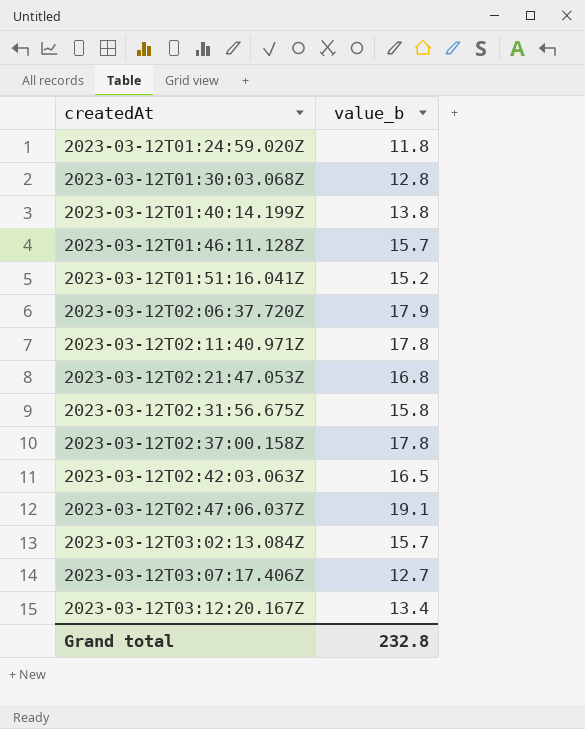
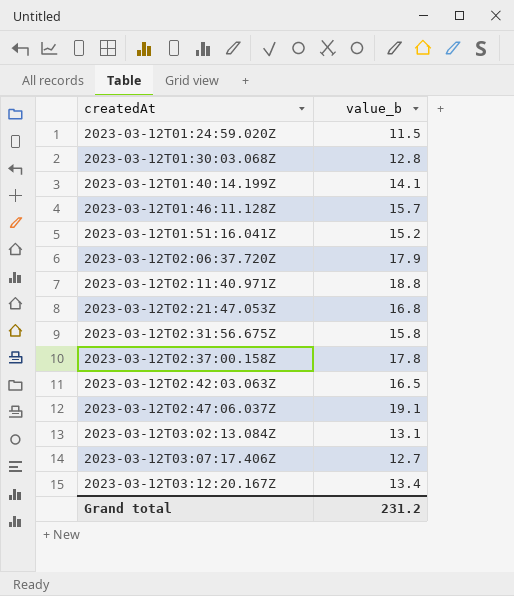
2023-03-12T01:24:59.020Z | value_b: 11.8 -> 11.5
2023-03-12T01:40:14.199Z | value_b: 13.8 -> 14.1
2023-03-12T02:11:40.971Z | value_b: 17.8 -> 18.8
2023-03-12T03:02:13.084Z | value_b: 15.7 -> 13.1
Grand total | value_b: 232.8 -> 231.2

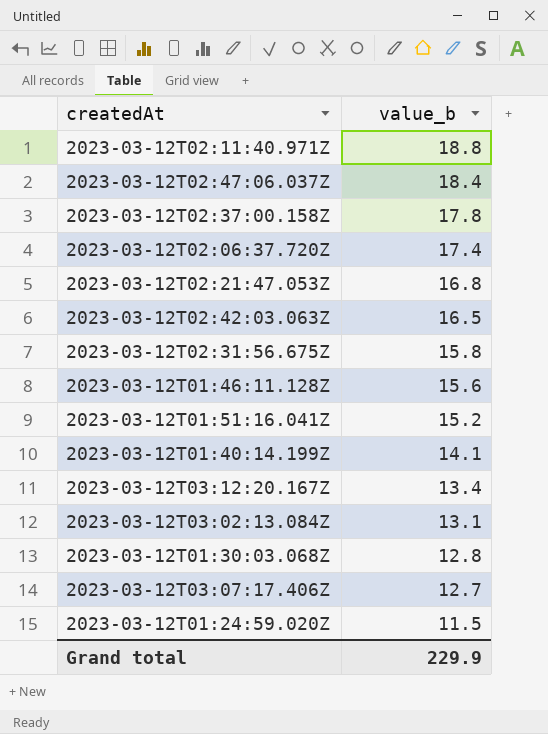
row order: createdAt ascending -> value_b descending
2023-03-12T02:47:06.037Z | value_b: 19.1 -> 18.4
2023-03-12T02:06:37.720Z | value_b: 17.9 -> 17.4
2023-03-12T01:46:11.128Z | value_b: 15.7 -> 15.6
Grand total | value_b: 231.2 -> 229.9

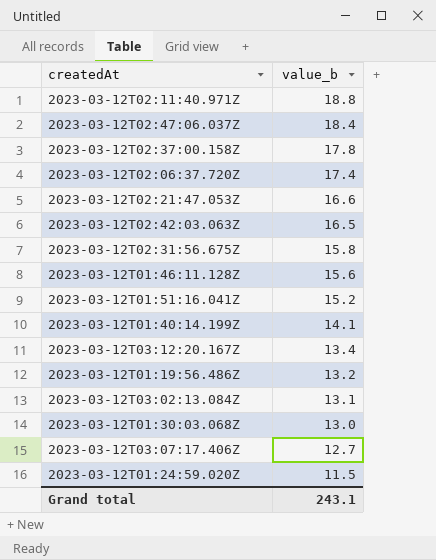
2023-03-12T02:21:47.053Z | value_b: 16.8 -> 16.6
row 2023-03-12T01:19:56.486Z: none -> 13.2
2023-03-12T01:30:03.068Z | value_b: 12.8 -> 13.0
Grand total | value_b: 229.9 -> 243.1

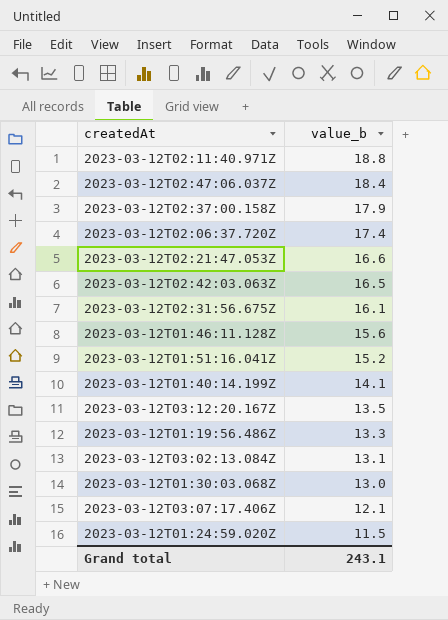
2023-03-12T02:37:00.158Z | value_b: 17.8 -> 17.9
2023-03-12T02:31:56.675Z | value_b: 15.8 -> 16.1
2023-03-12T03:12:20.167Z | value_b: 13.4 -> 13.5
2023-03-12T01:19:56.486Z | value_b: 13.2 -> 13.3
2023-03-12T03:07:17.406Z | value_b: 12.7 -> 12.1

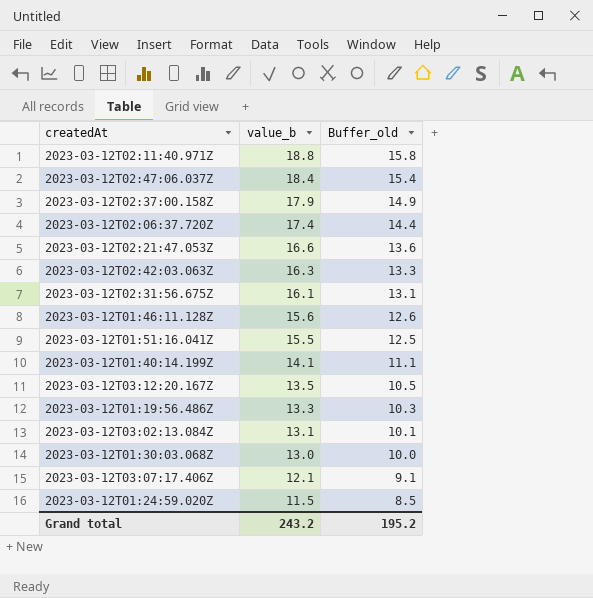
column Buffer_old | formula: none -> [value_b] - 3
2023-03-12T02:42:03.063Z | value_b: 16.5 -> 16.3
2023-03-12T01:51:16.041Z | value_b: 15.2 -> 15.5
Grand total | value_b: 243.1 -> 243.2

